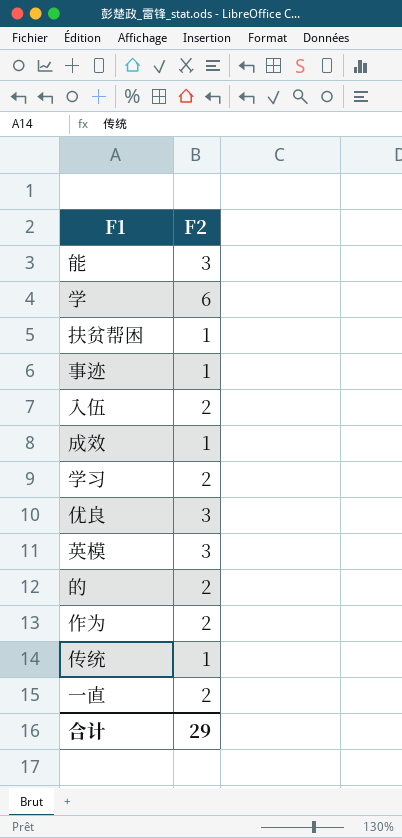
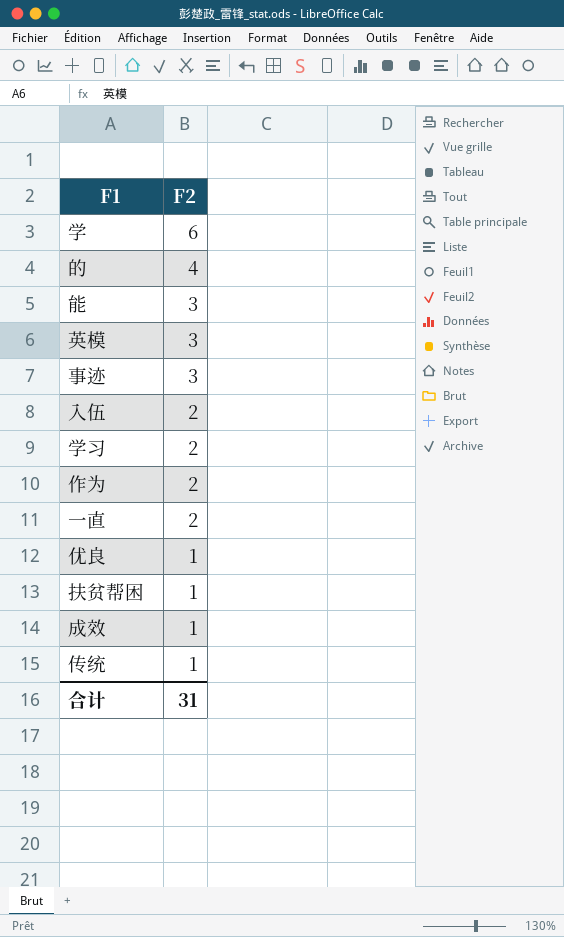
row order: none -> F2 descending
的 | F2: 2 -> 4
事迹 | F2: 1 -> 3
优良 | F2: 3 -> 1
合计 | F2: 29 -> 31

